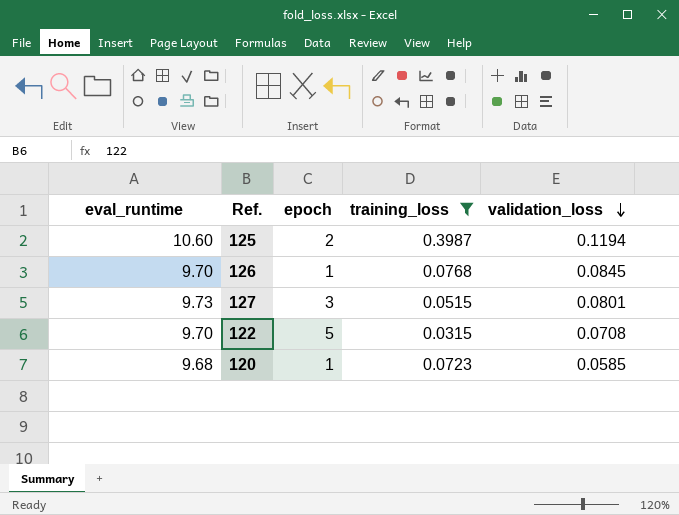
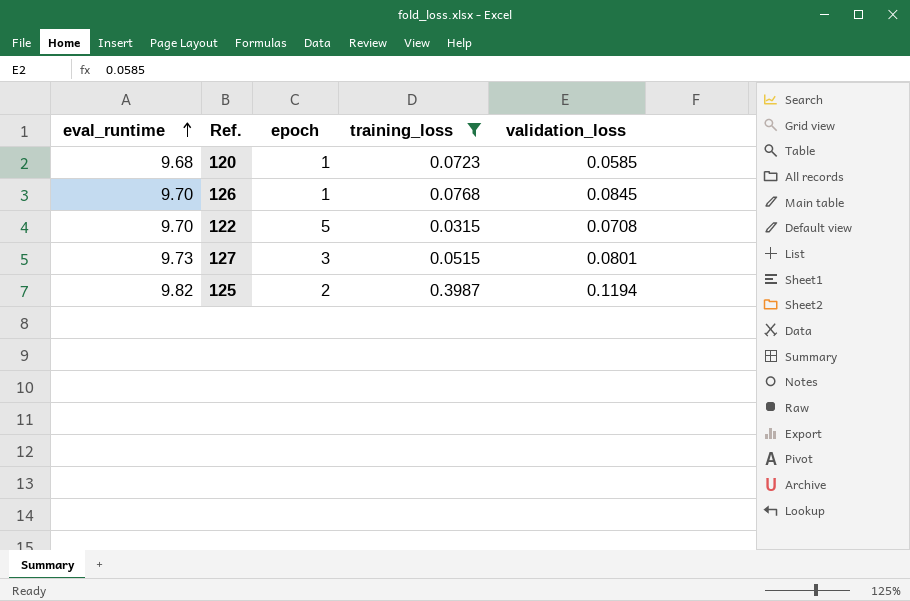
row order: validation_loss descending -> eval_runtime ascending
125 | eval_runtime: 10.60 -> 9.82

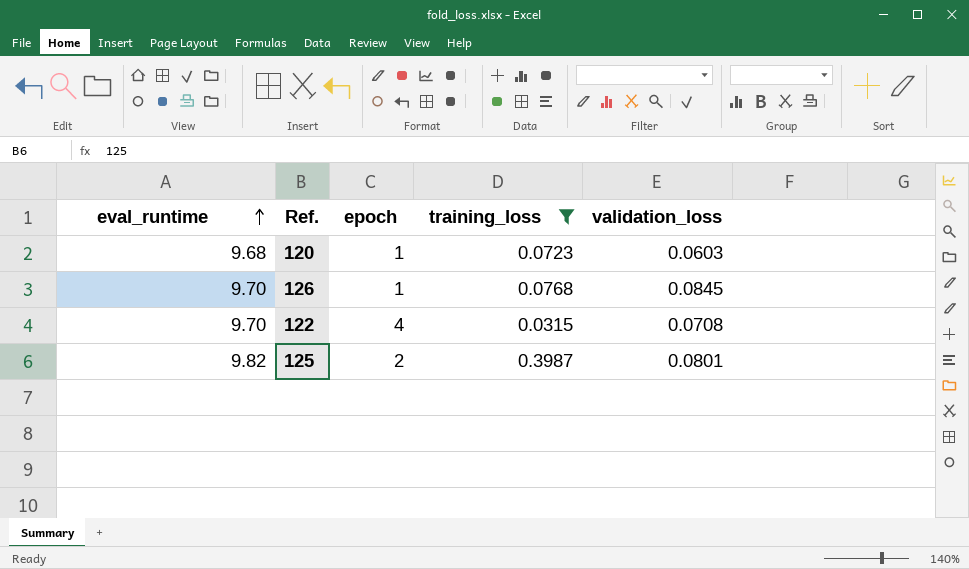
row 127: 9.73 | 3 | 0.0515 | 0.0801 -> none
120 | validation_loss: 0.0585 -> 0.0603
122 | epoch: 5 -> 4
125 | validation_loss: 0.1194 -> 0.0801

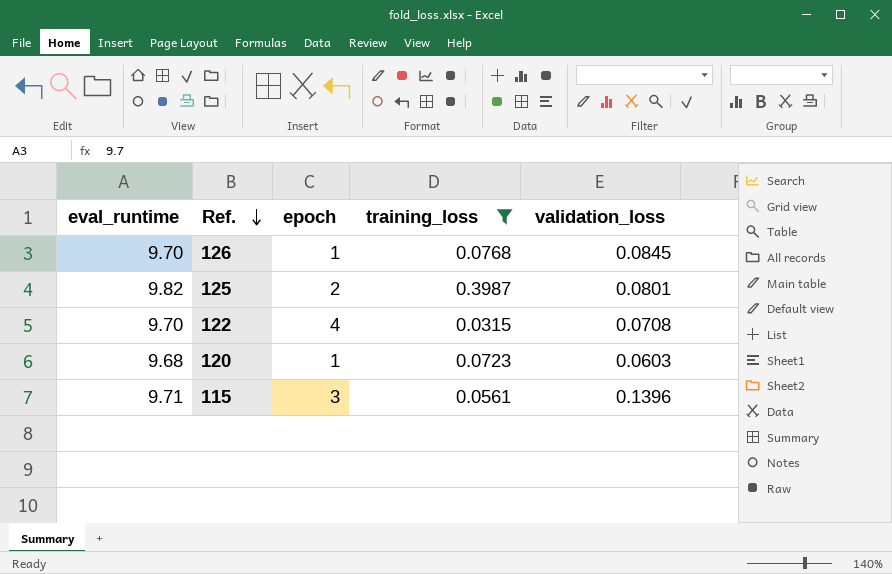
row order: eval_runtime ascending -> Ref. descending
row 115: none -> 9.71 | 3 | 0.0561 | 0.1396

